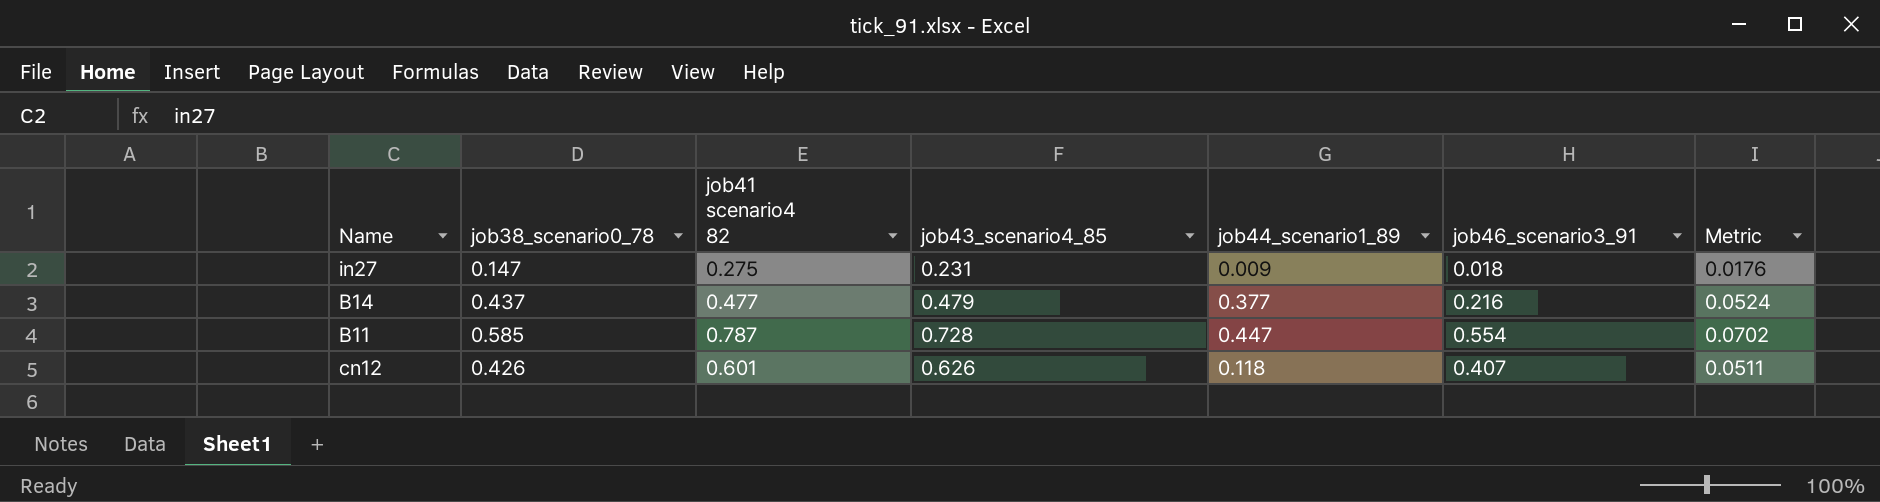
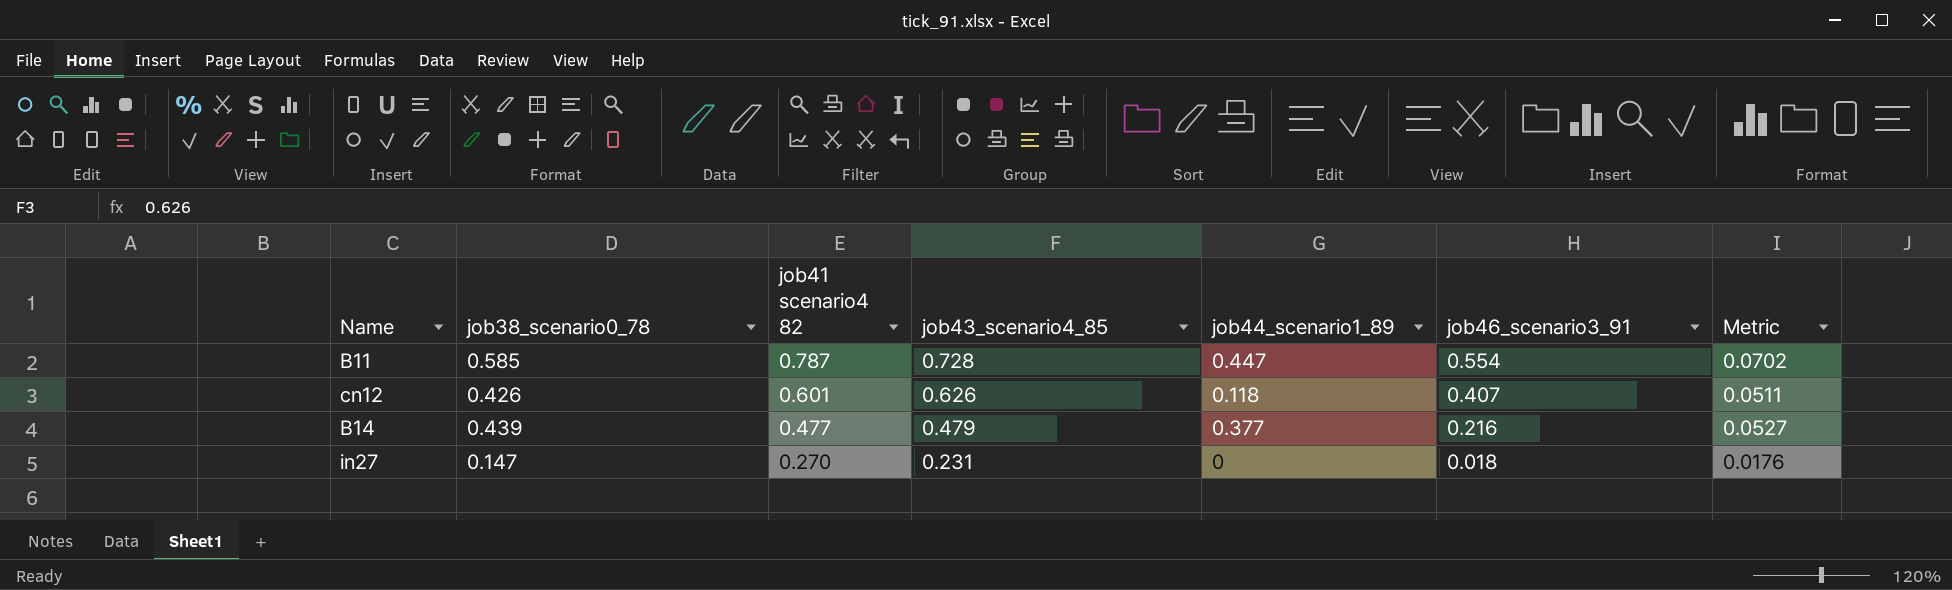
row order: none -> job41 scenario4 82 descending
B14 | job38_scenario0_78: 0.437 -> 0.439
B14 | Metric: 0.0524 -> 0.0527
in27 | job41 scenario4 82: 0.275 -> 0.270
in27 | job44_scenario1_89: 0.009 -> 0

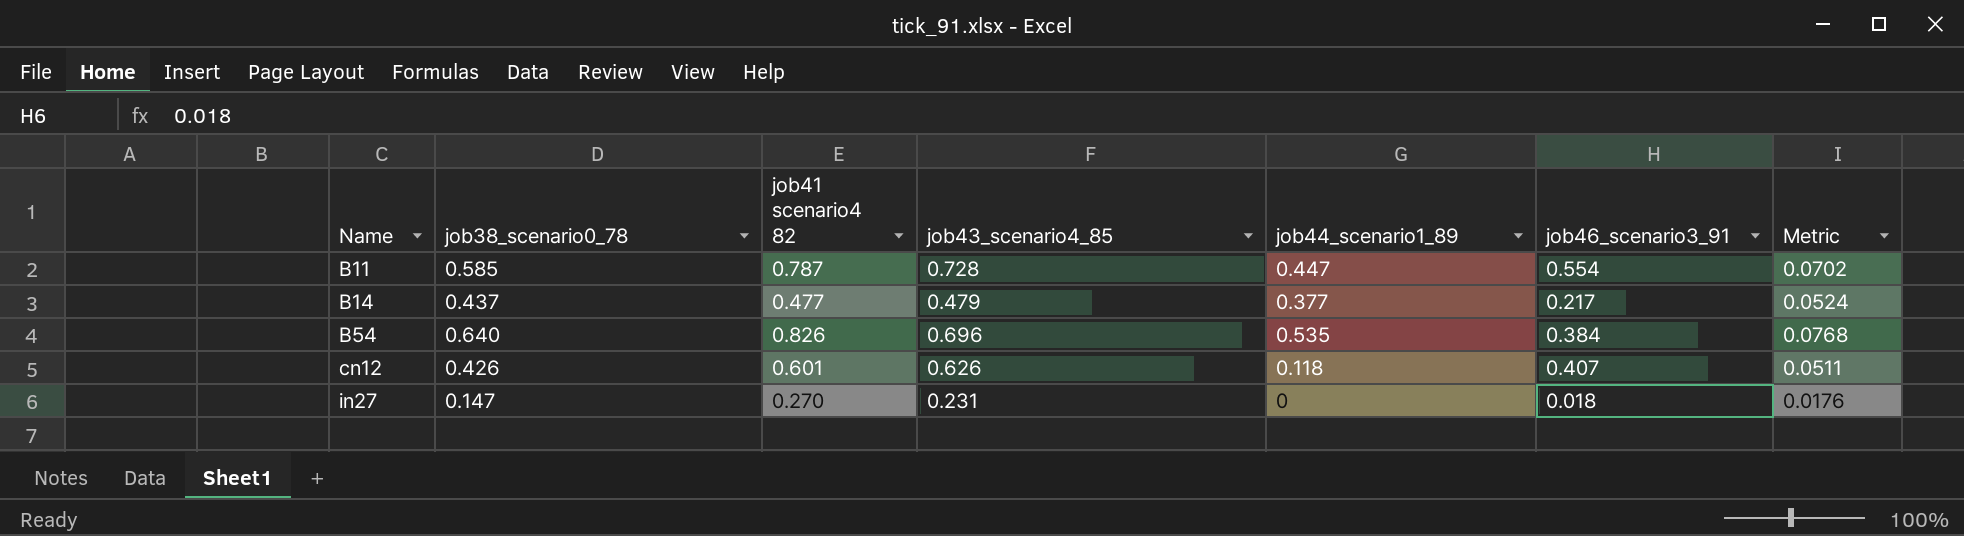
row order: job41 scenario4 82 descending -> Name ascending
B14 | job38_scenario0_78: 0.439 -> 0.437
B14 | job46_scenario3_91: 0.216 -> 0.217
B14 | Metric: 0.0527 -> 0.0524
row B54: none -> 0.640 | 0.826 | 0.696 | 0.535 | 0.384 | 0.0768

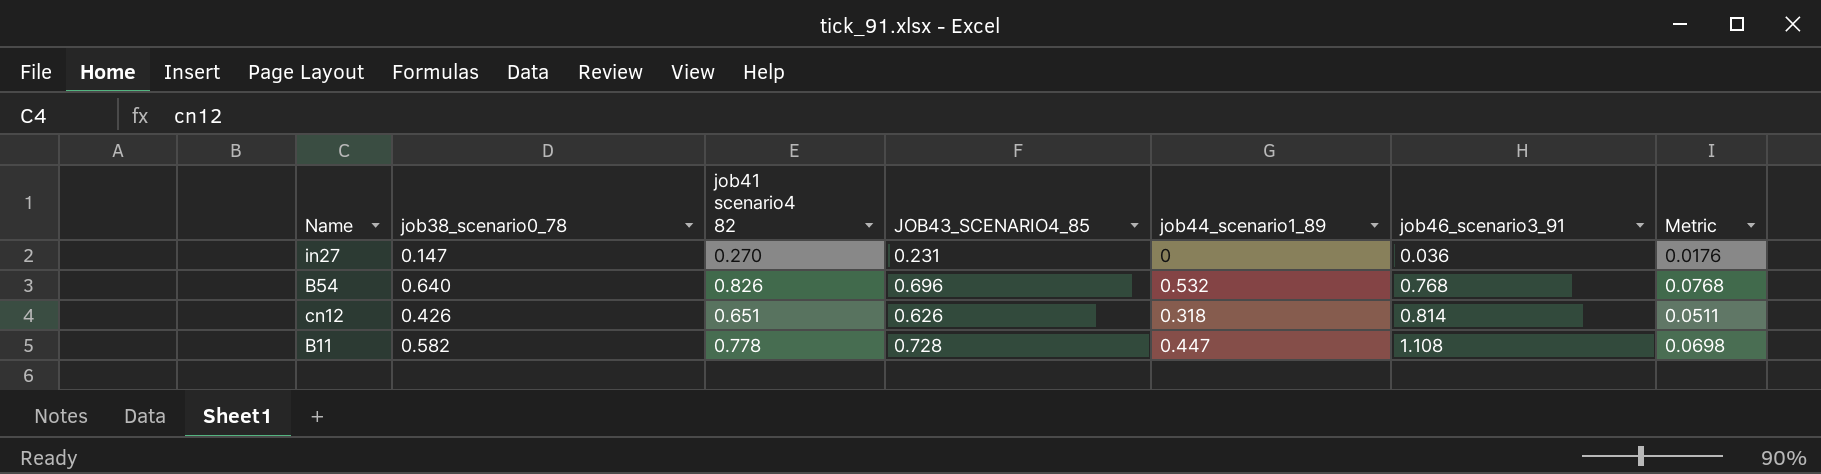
row order: Name ascending -> job46_scenario3_91 ascending
column name: job43_scenario4_85 -> JOB43_SCENARIO4_85
row B14: 0.437 | 0.477 | 0.479 | 0.377 | 0.217 | 0.0524 -> none
in27 | job46_scenario3_91: 0.018 -> 0.036
B54 | job44_scenario1_89: 0.535 -> 0.532
B54 | job46_scenario3_91: 0.384 -> 0.768
cn12 | job41 scenario4 82: 0.601 -> 0.651
cn12 | job44_scenario1_89: 0.118 -> 0.318
cn12 | job46_scenario3_91: 0.407 -> 0.814
B11 | job38_scenario0_78: 0.585 -> 0.582
B11 | job41 scenario4 82: 0.787 -> 0.778
B11 | job46_scenario3_91: 0.554 -> 1.108
B11 | Metric: 0.0702 -> 0.0698

